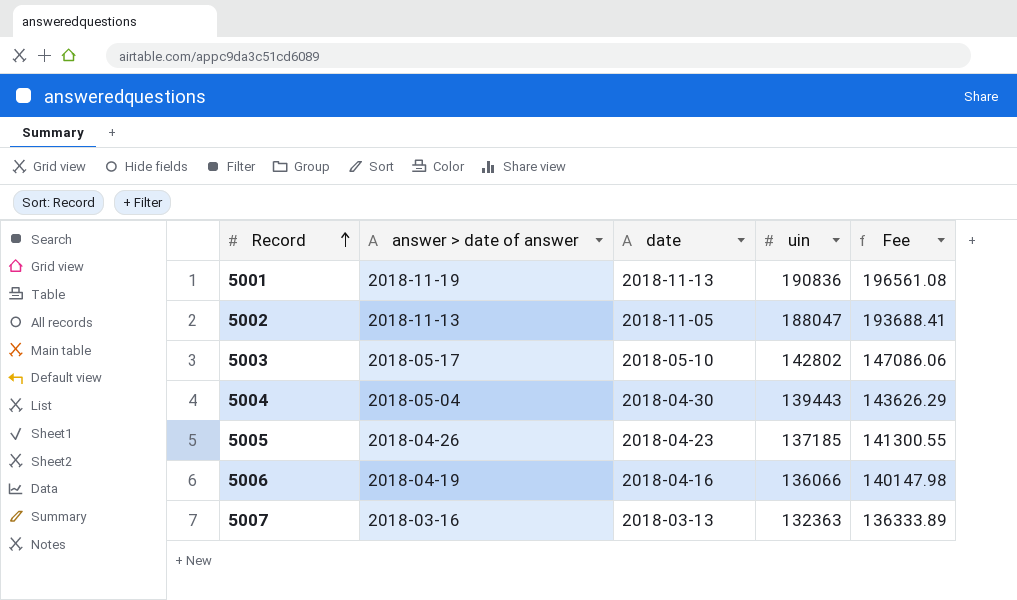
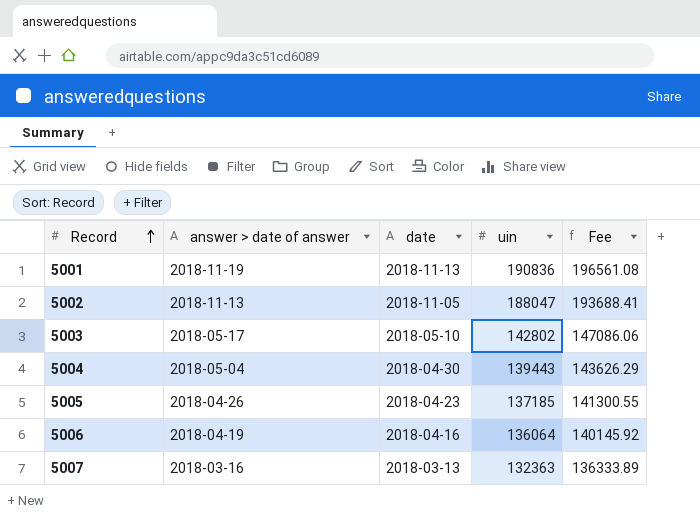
5006 | uin: 136066 -> 136064
5006 | Fee: 140147.98 -> 140145.92

